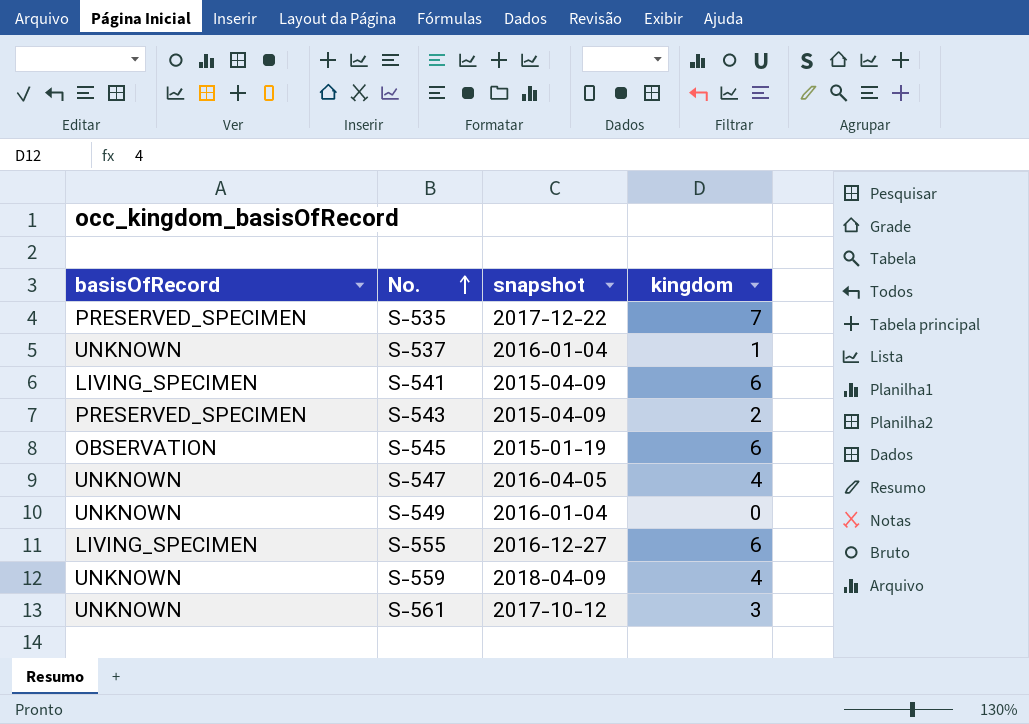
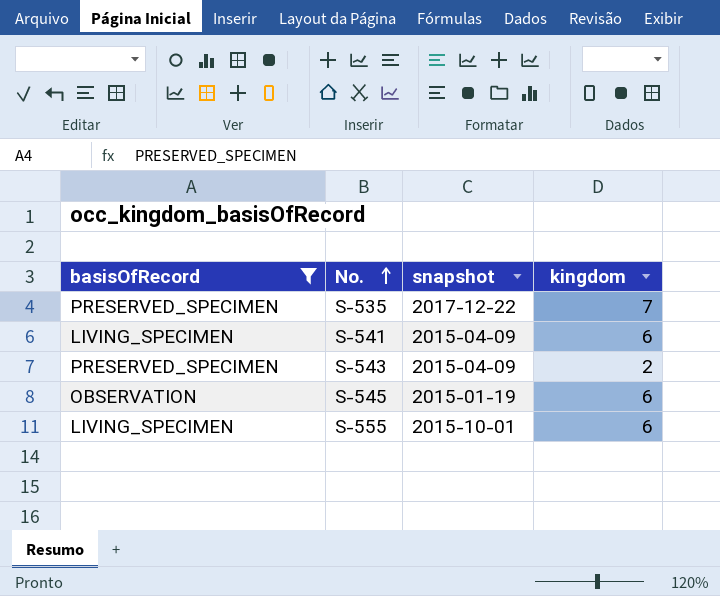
filter: none -> basisOfRecord != UNKNOWN
S-555 | snapshot: 2016-12-27 -> 2015-10-01

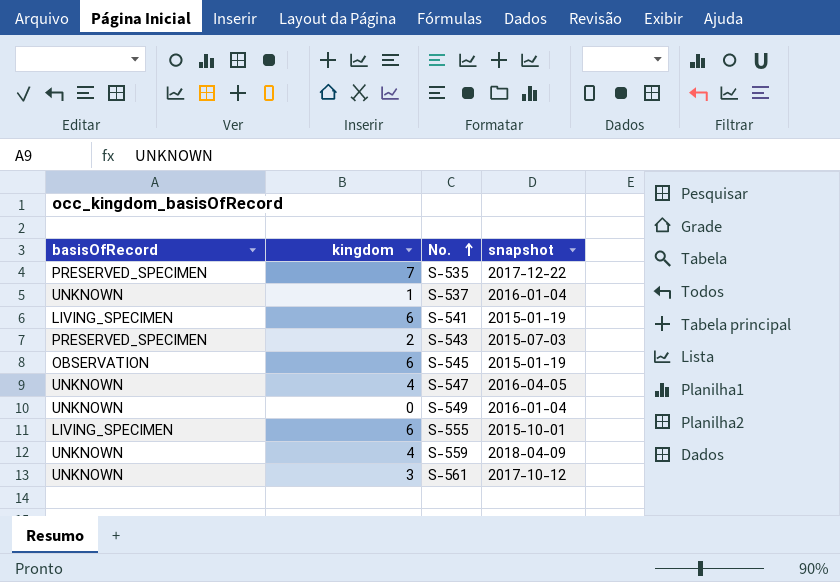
filter: basisOfRecord != UNKNOWN -> none
column kingdom | position: 4 -> 2
S-541 | snapshot: 2015-04-09 -> 2015-01-19
S-543 | snapshot: 2015-04-09 -> 2015-07-03

